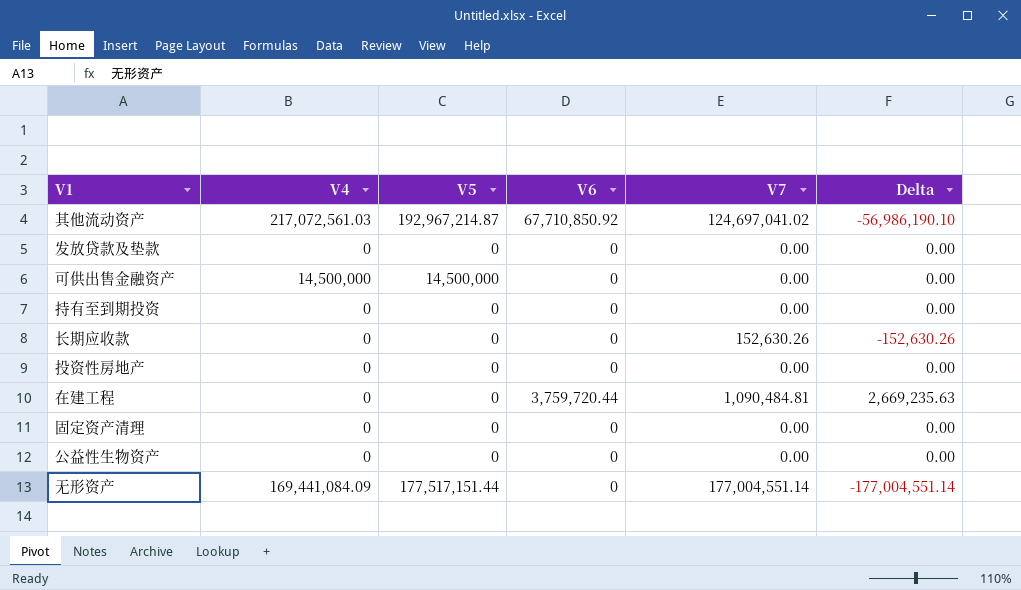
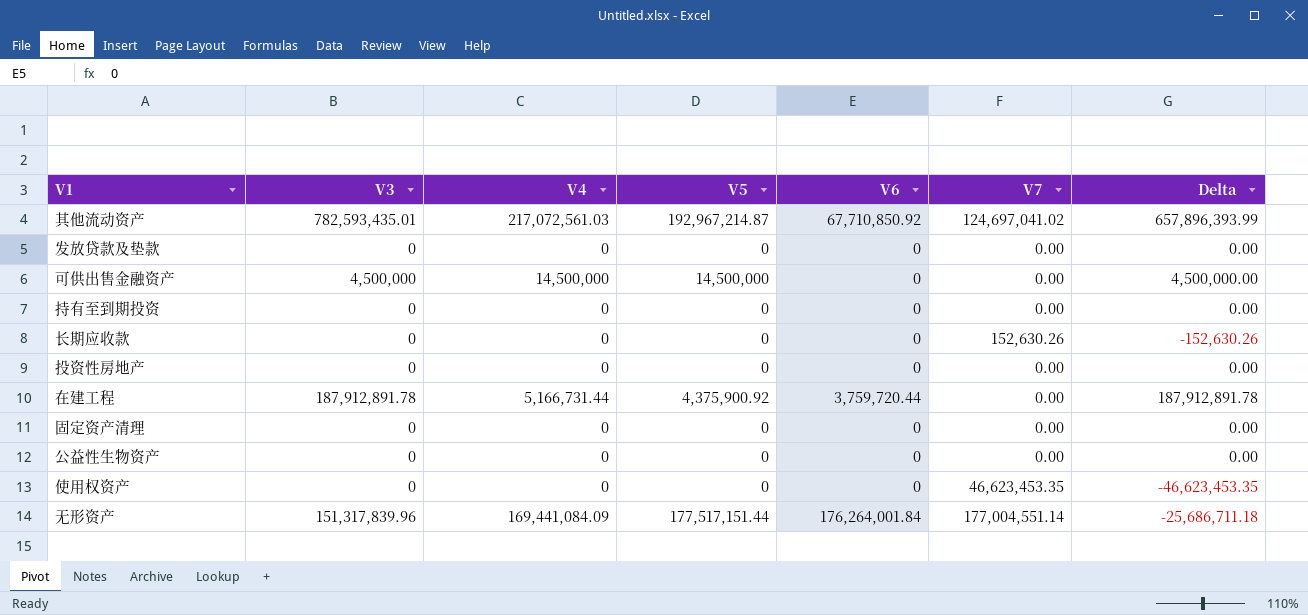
column V3 | position: none -> 2
column Delta | formula: [V6] - [V7] -> [V3] - [V7]
在建工程 | V4: 0 -> 5,166,731.44
在建工程 | V5: 0 -> 4,375,900.92
在建工程 | V7: 1,090,484.81 -> 0.00
row 使用权资产: none -> 0 | 0 | 0 | 0 | 46,623,453.35 | -46,623,453.35
无形资产 | V6: 0 -> 176,264,001.84

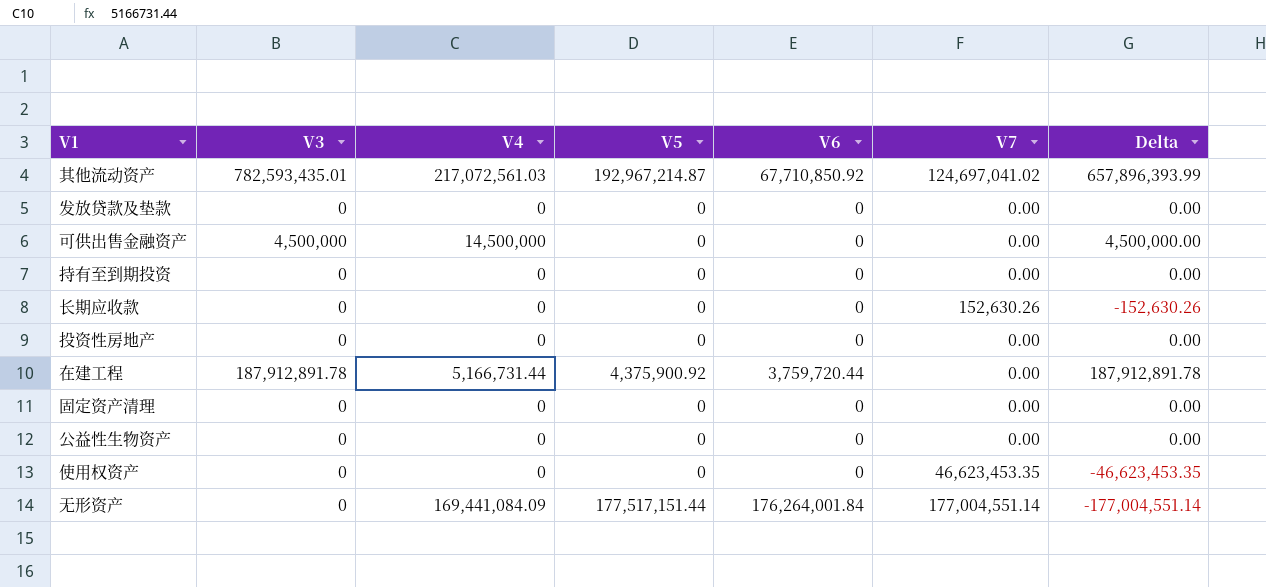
可供出售金融资产 | V5: 14,500,000 -> 0
无形资产 | V3: 151,317,839.96 -> 0
无形资产 | Delta: -25,686,711.18 -> -177,004,551.14

